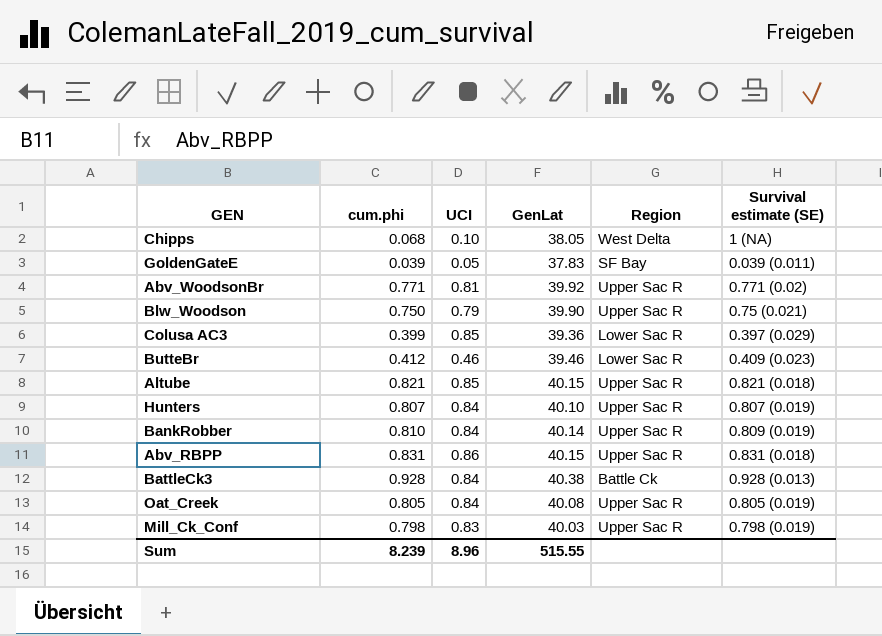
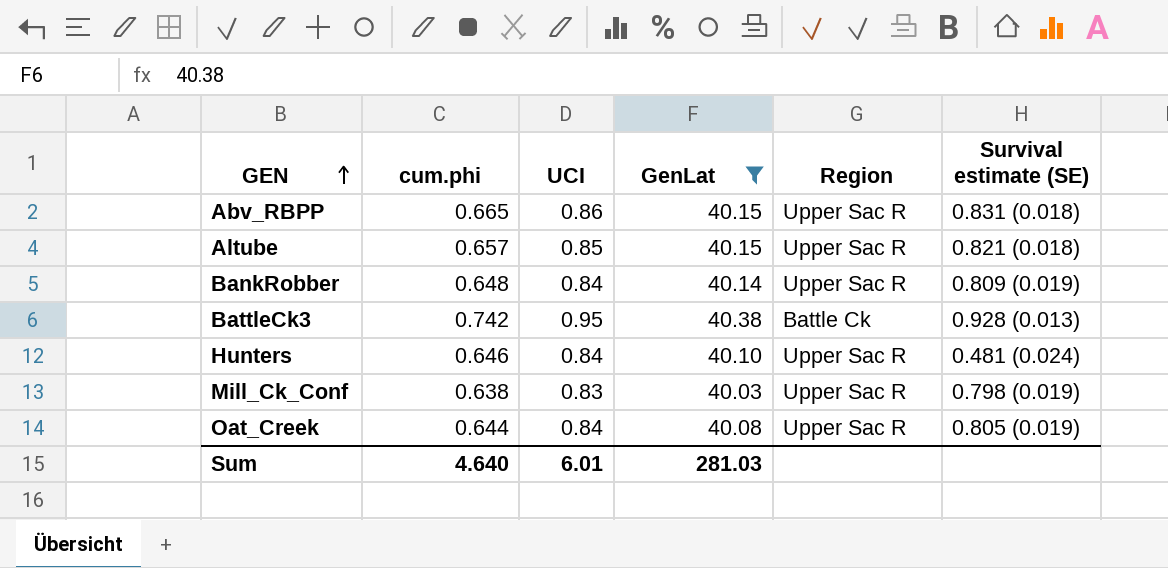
filter: none -> GenLat >= 40.03
row order: none -> GEN ascending
Abv_RBPP | cum.phi: 0.831 -> 0.665
Altube | cum.phi: 0.821 -> 0.657
BankRobber | cum.phi: 0.810 -> 0.648
BattleCk3 | cum.phi: 0.928 -> 0.742
BattleCk3 | UCI: 0.84 -> 0.95
Hunters | cum.phi: 0.807 -> 0.646
Hunters | Survival estimate (SE): 0.807 (0.019) -> 0.481 (0.024)
Mill_Ck_Conf | cum.phi: 0.798 -> 0.638
Oat_Creek | cum.phi: 0.805 -> 0.644
Sum | cum.phi: 8.239 -> 4.640
Sum | UCI: 8.96 -> 6.01
Sum | GenLat: 515.55 -> 281.03

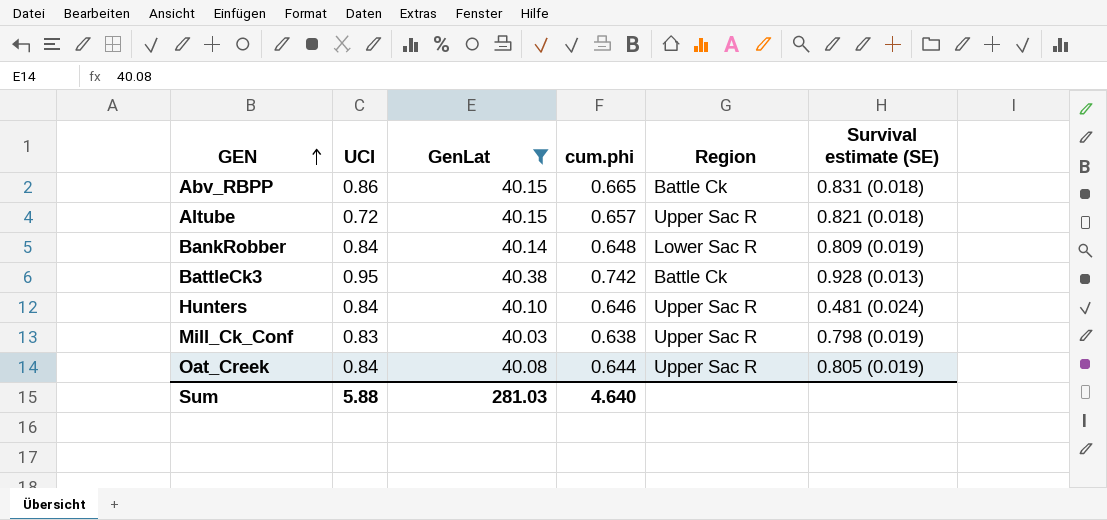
column cum.phi | position: 2 -> 4
Abv_RBPP | Region: Upper Sac R -> Battle Ck
Altube | UCI: 0.85 -> 0.72
BankRobber | Region: Upper Sac R -> Lower Sac R
Sum | UCI: 6.01 -> 5.88

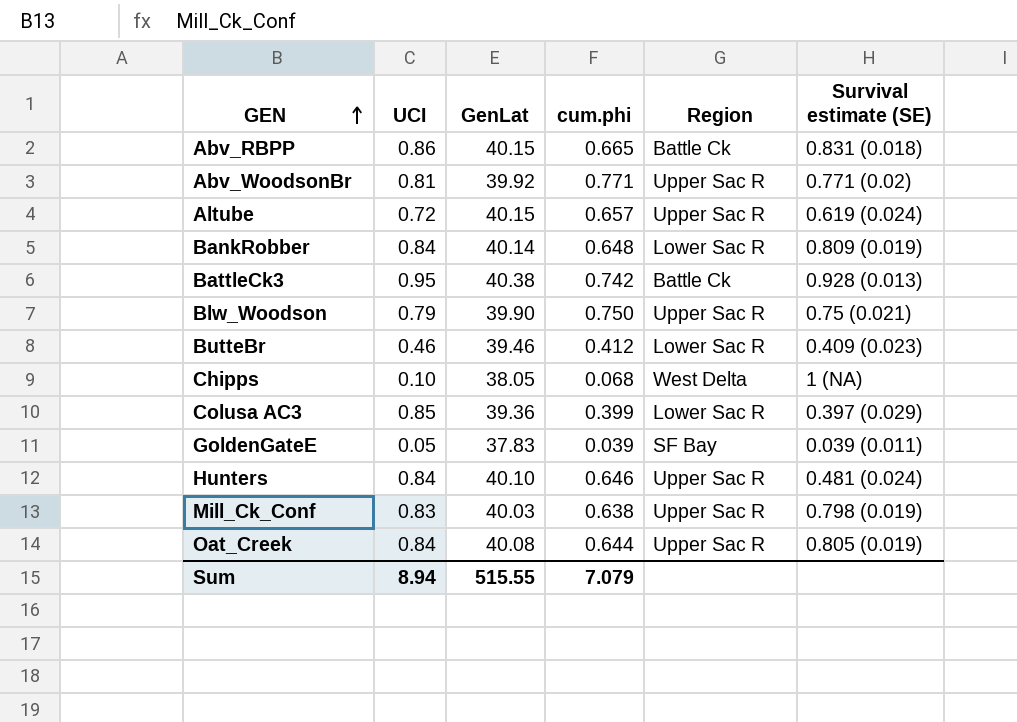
filter: GenLat >= 40.03 -> none
Altube | Survival estimate (SE): 0.821 (0.018) -> 0.619 (0.024)
Sum | UCI: 5.88 -> 8.94
Sum | GenLat: 281.03 -> 515.55
Sum | cum.phi: 4.640 -> 7.079

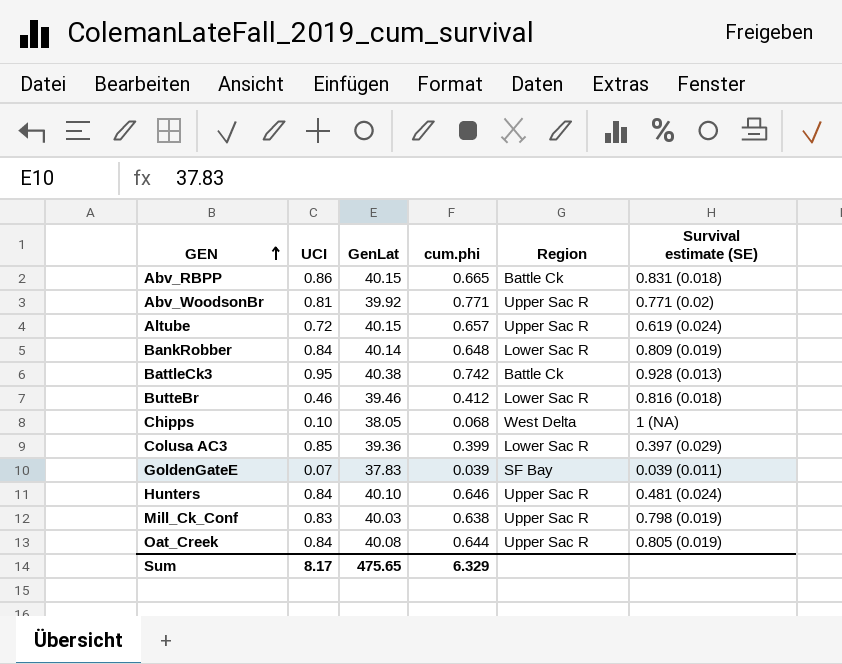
row Blw_Woodson: 0.79 | 39.90 | 0.750 | Upper Sac R | 0.75 (0.021) -> none
ButteBr | Survival estimate (SE): 0.409 (0.023) -> 0.816 (0.018)
GoldenGateE | UCI: 0.05 -> 0.07
Sum | UCI: 8.94 -> 8.17
Sum | GenLat: 515.55 -> 475.65
Sum | cum.phi: 7.079 -> 6.329

